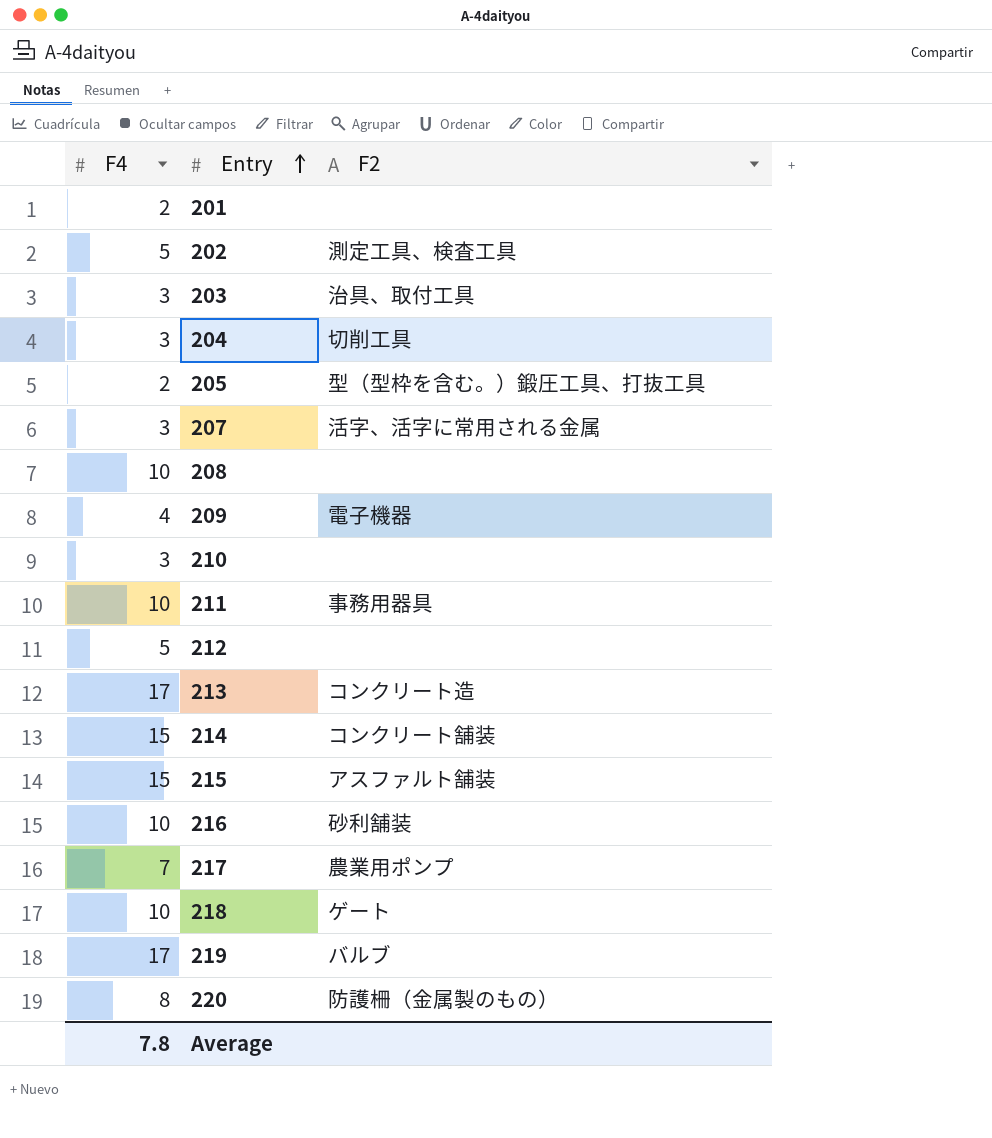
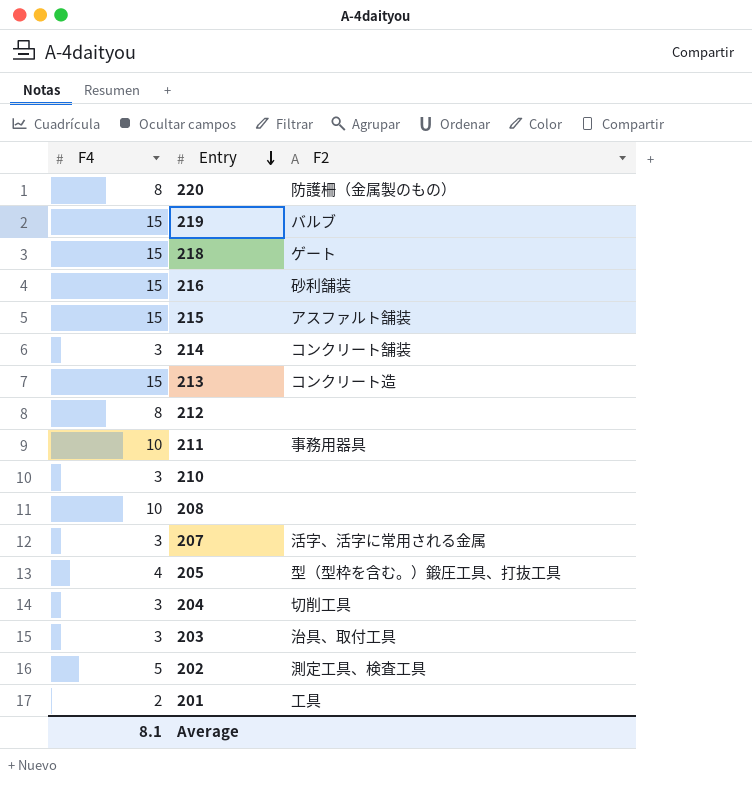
row order: Entry ascending -> Entry descending
row 209: 4 | 電子機器 -> none
row 217: 7 | 農業用ポンプ -> none
219 | F4: 17 -> 15
218 | F4: 10 -> 15
216 | F4: 10 -> 15
214 | F4: 15 -> 3
213 | F4: 17 -> 15
212 | F4: 5 -> 8
205 | F4: 2 -> 4
201 | F2: none -> 工具
Average | F4: 7.8 -> 8.1

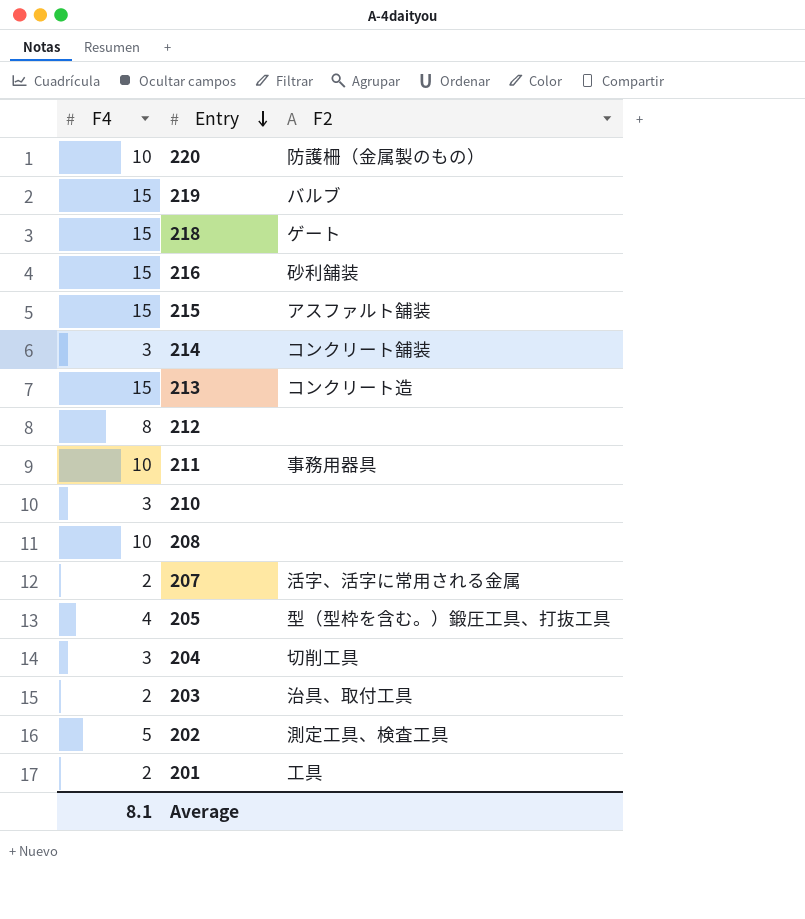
220 | F4: 8 -> 10
207 | F4: 3 -> 2
203 | F4: 3 -> 2

